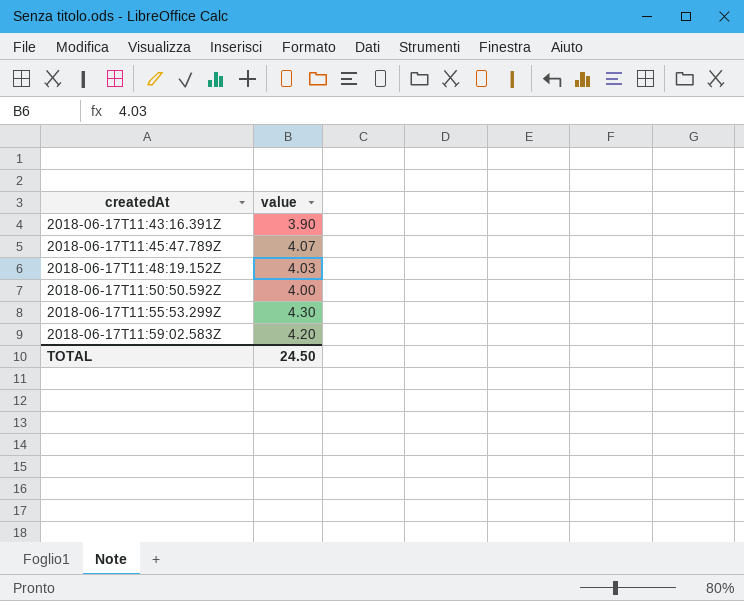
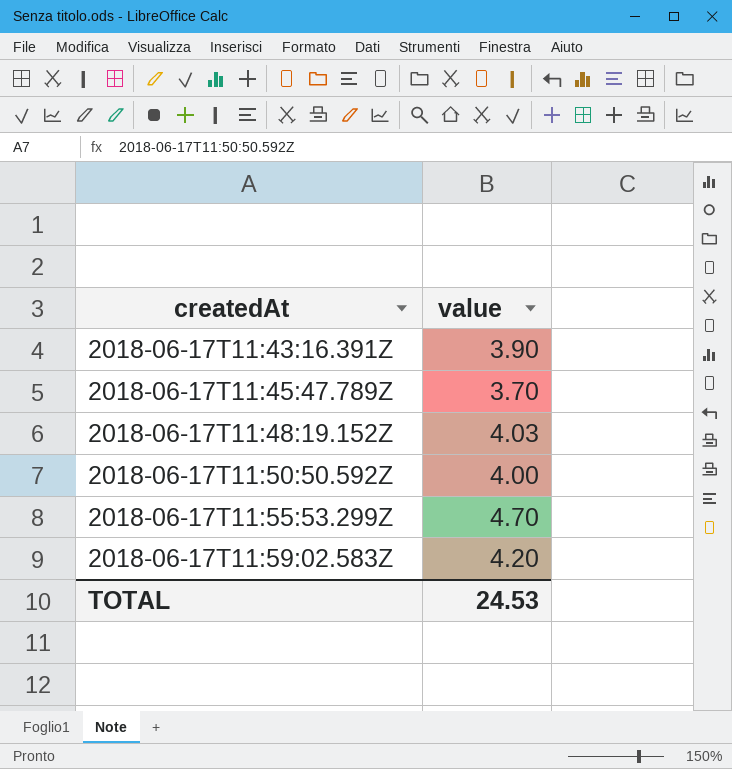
2018-06-17T11:45:47.789Z | value: 4.07 -> 3.70
2018-06-17T11:55:53.299Z | value: 4.30 -> 4.70
TOTAL | value: 24.50 -> 24.53

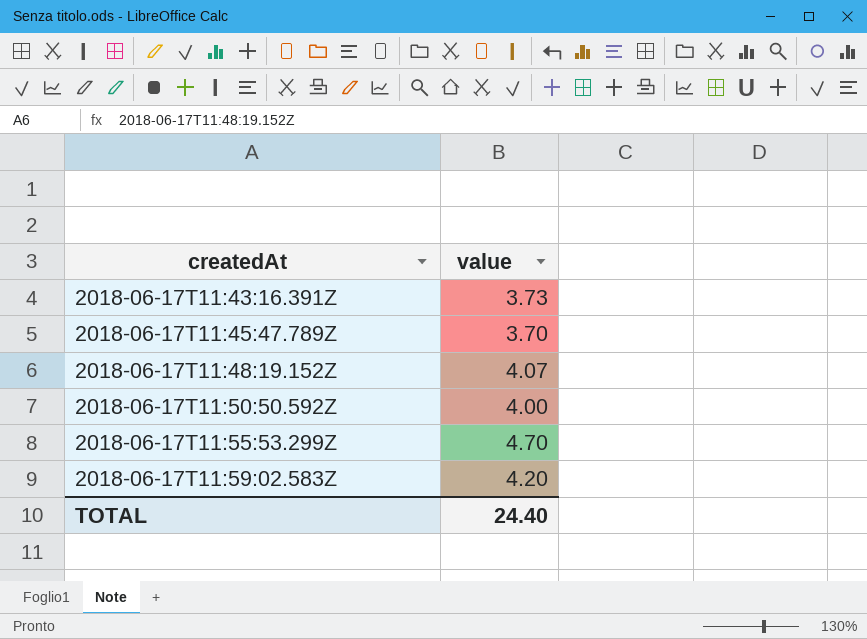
2018-06-17T11:43:16.391Z | value: 3.90 -> 3.73
2018-06-17T11:48:19.152Z | value: 4.03 -> 4.07
TOTAL | value: 24.53 -> 24.40

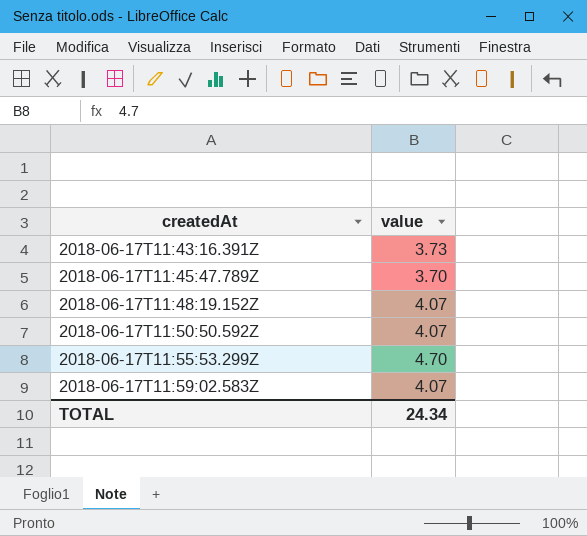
2018-06-17T11:50:50.592Z | value: 4.00 -> 4.07
2018-06-17T11:59:02.583Z | value: 4.20 -> 4.07
TOTAL | value: 24.40 -> 24.34

